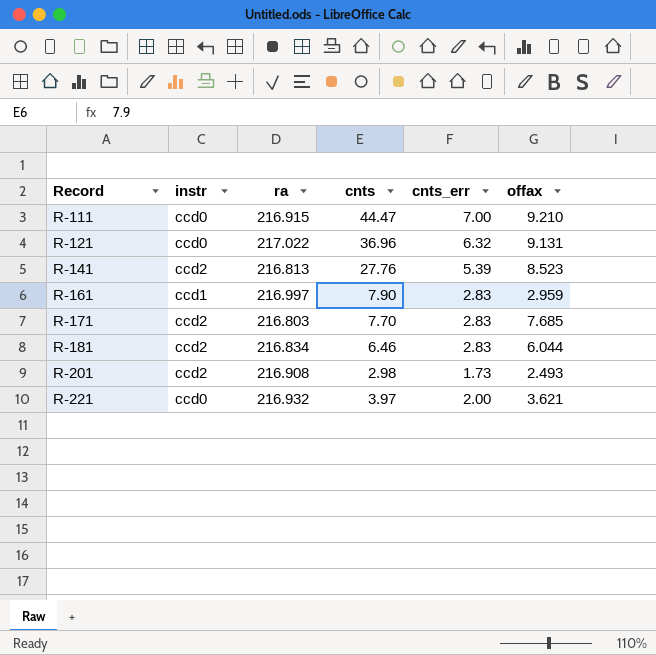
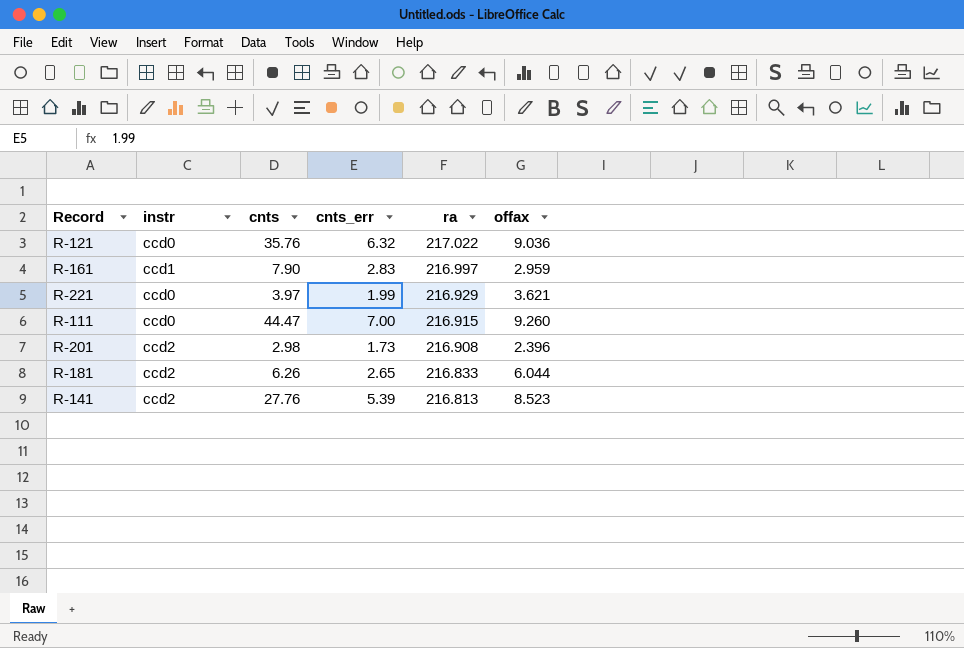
row order: Record ascending -> ra descending
column ra | position: 3 -> 5
row R-171: ccd2 | 216.803 | 7.70 | 2.83 | 7.685 -> none
R-121 | cnts: 36.96 -> 35.76
R-121 | offax: 9.131 -> 9.036
R-221 | cnts_err: 2.00 -> 1.99
R-221 | ra: 216.932 -> 216.929
R-111 | offax: 9.210 -> 9.260
R-201 | offax: 2.493 -> 2.396
R-181 | cnts: 6.46 -> 6.26
R-181 | cnts_err: 2.83 -> 2.65
R-181 | ra: 216.834 -> 216.833

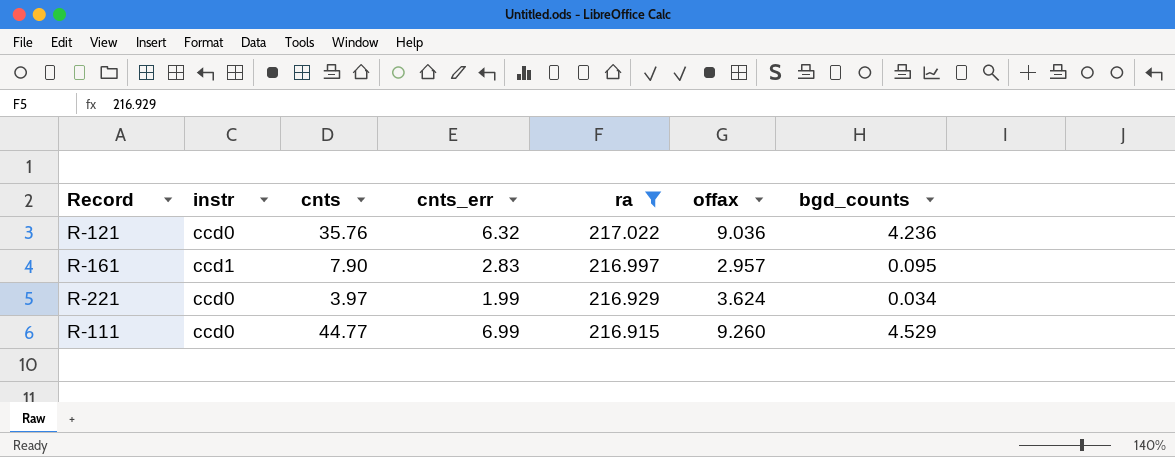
filter: none -> ra >= 216.915
column bgd_counts | position: none -> 7
R-161 | offax: 2.959 -> 2.957
R-221 | offax: 3.621 -> 3.624
R-111 | cnts: 44.47 -> 44.77
R-111 | cnts_err: 7.00 -> 6.99

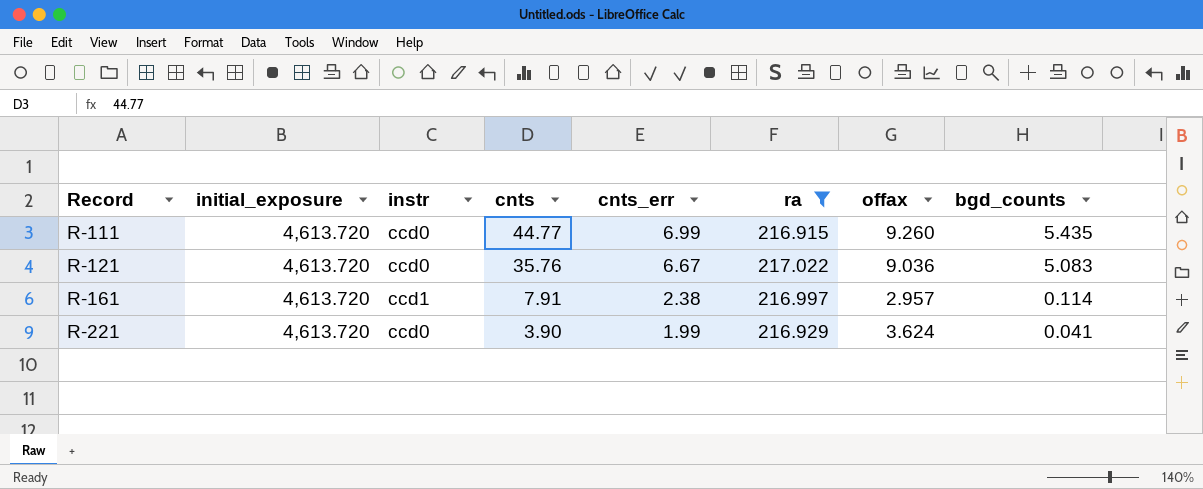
row order: ra descending -> Record ascending
column initial_exposure | position: none -> 2
R-111 | bgd_counts: 4.529 -> 5.435
R-121 | cnts_err: 6.32 -> 6.67
R-121 | bgd_counts: 4.236 -> 5.083
R-161 | cnts: 7.90 -> 7.91
R-161 | cnts_err: 2.83 -> 2.38
R-161 | bgd_counts: 0.095 -> 0.114
R-221 | cnts: 3.97 -> 3.90
R-221 | bgd_counts: 0.034 -> 0.041

